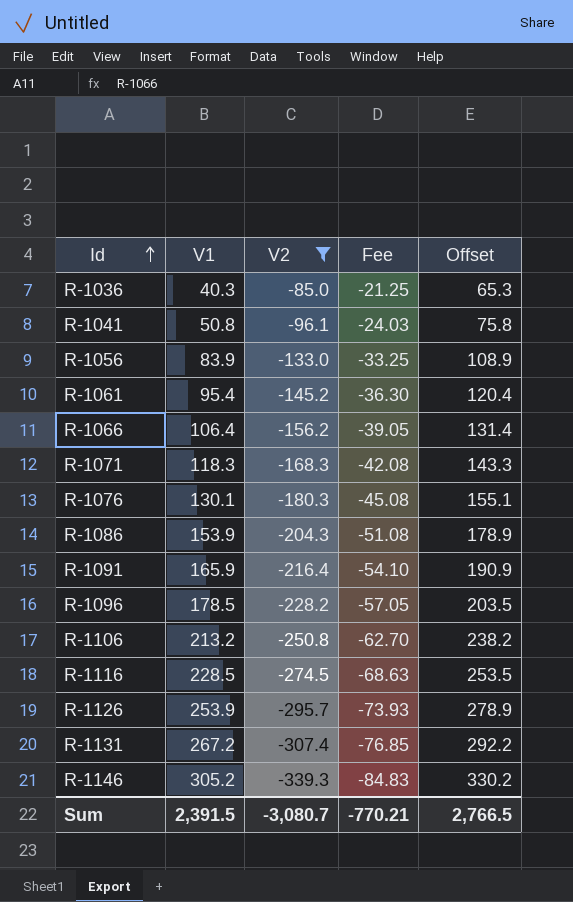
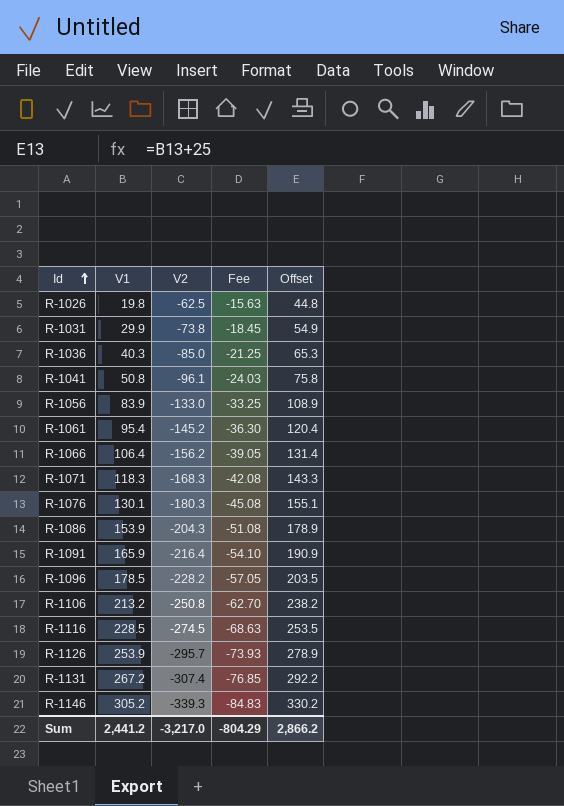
filter: V2 <= -85.0 -> none
Sum | V1: 2,391.5 -> 2,441.2
Sum | V2: -3,080.7 -> -3,217.0
Sum | Fee: -770.21 -> -804.29
Sum | Offset: 2,766.5 -> 2,866.2

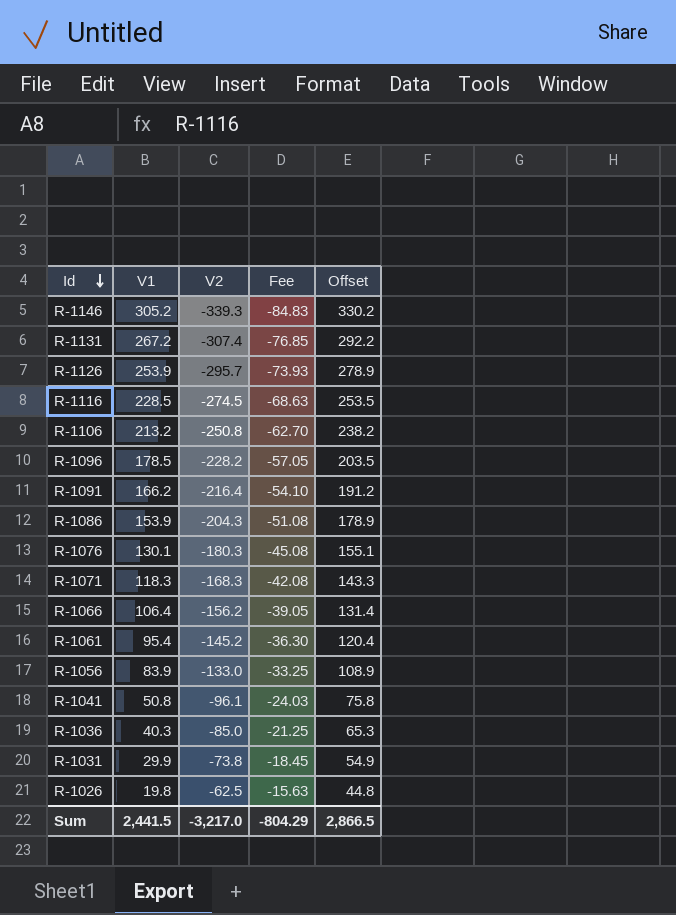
row order: Id ascending -> Id descending
R-1091 | V1: 165.9 -> 166.2
R-1091 | Offset: 190.9 -> 191.2
Sum | V1: 2,441.2 -> 2,441.5
Sum | Offset: 2,866.2 -> 2,866.5

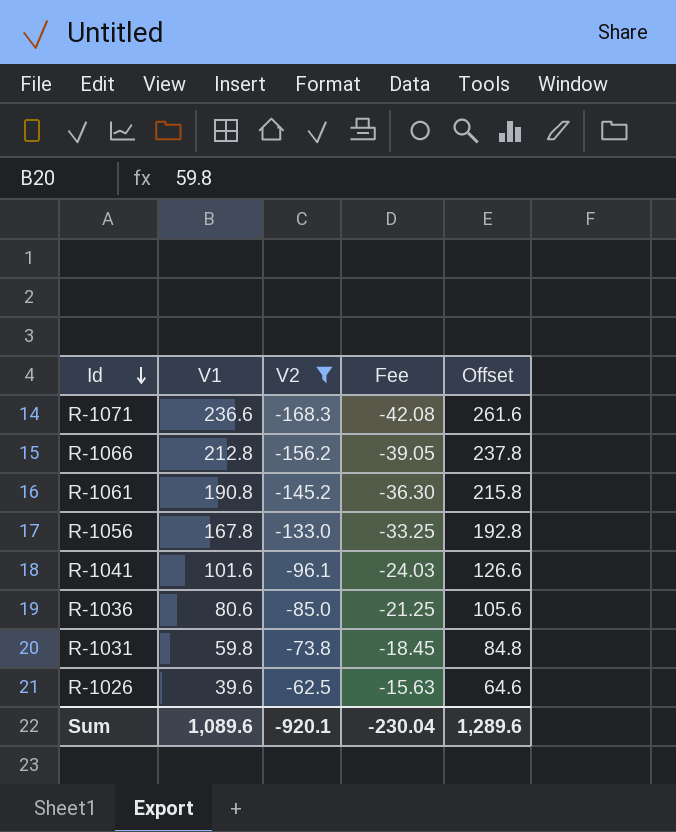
filter: none -> V2 >= -168.3
R-1071 | V1: 118.3 -> 236.6
R-1071 | Offset: 143.3 -> 261.6
R-1066 | V1: 106.4 -> 212.8
R-1066 | Offset: 131.4 -> 237.8
R-1061 | V1: 95.4 -> 190.8
R-1061 | Offset: 120.4 -> 215.8
R-1056 | V1: 83.9 -> 167.8
R-1056 | Offset: 108.9 -> 192.8
R-1041 | V1: 50.8 -> 101.6
R-1041 | Offset: 75.8 -> 126.6
R-1036 | V1: 40.3 -> 80.6
R-1036 | Offset: 65.3 -> 105.6
R-1031 | V1: 29.9 -> 59.8
R-1031 | Offset: 54.9 -> 84.8
R-1026 | V1: 19.8 -> 39.6
R-1026 | Offset: 44.8 -> 64.6
Sum | V1: 2,441.5 -> 1,089.6
Sum | V2: -3,217.0 -> -920.1
Sum | Fee: -804.29 -> -230.04
Sum | Offset: 2,866.5 -> 1,289.6

